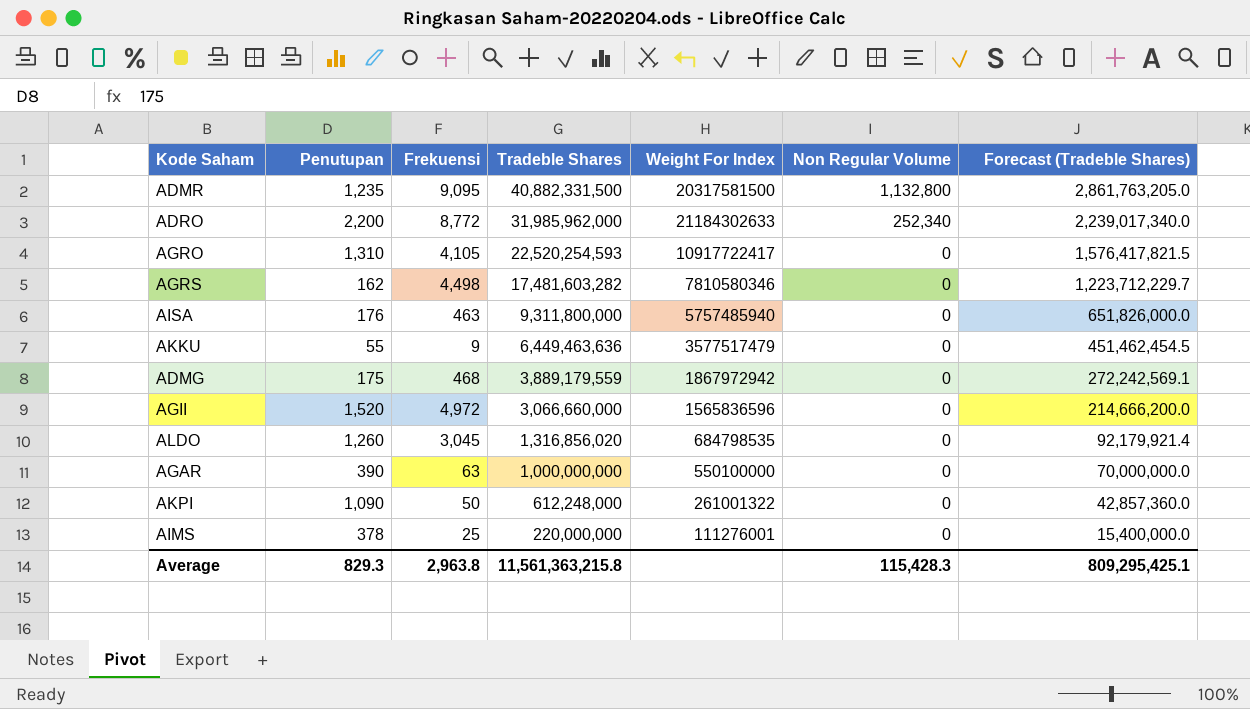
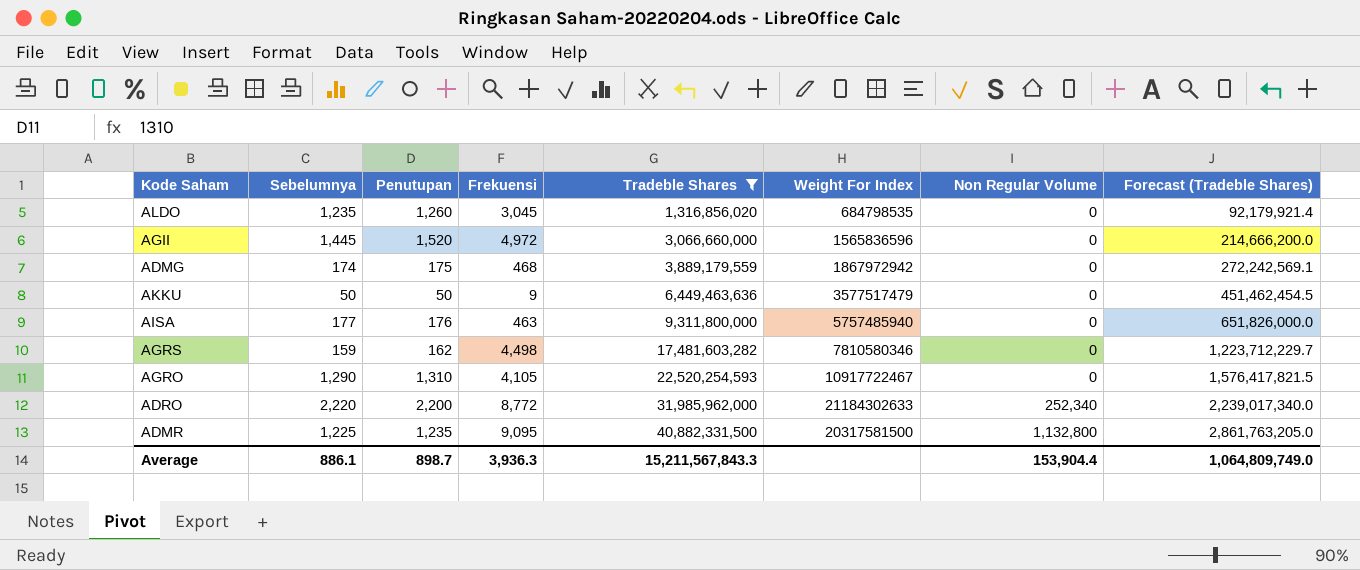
filter: none -> Tradeble Shares >= 1,316,856,020
row order: Tradeble Shares descending -> Tradeble Shares ascending
column Sebelumnya | position: none -> 2
AKKU | Penutupan: 55 -> 50
AGRO | Weight For Index: 10917722417 -> 10917722467
Average | Penutupan: 829.3 -> 898.7
Average | Frekuensi: 2,963.8 -> 3,936.3
Average | Tradeble Shares: 11,561,363,215.8 -> 15,211,567,843.3
Average | Non Regular Volume: 115,428.3 -> 153,904.4
Average | Forecast (Tradeble Shares): 809,295,425.1 -> 1,064,809,749.0

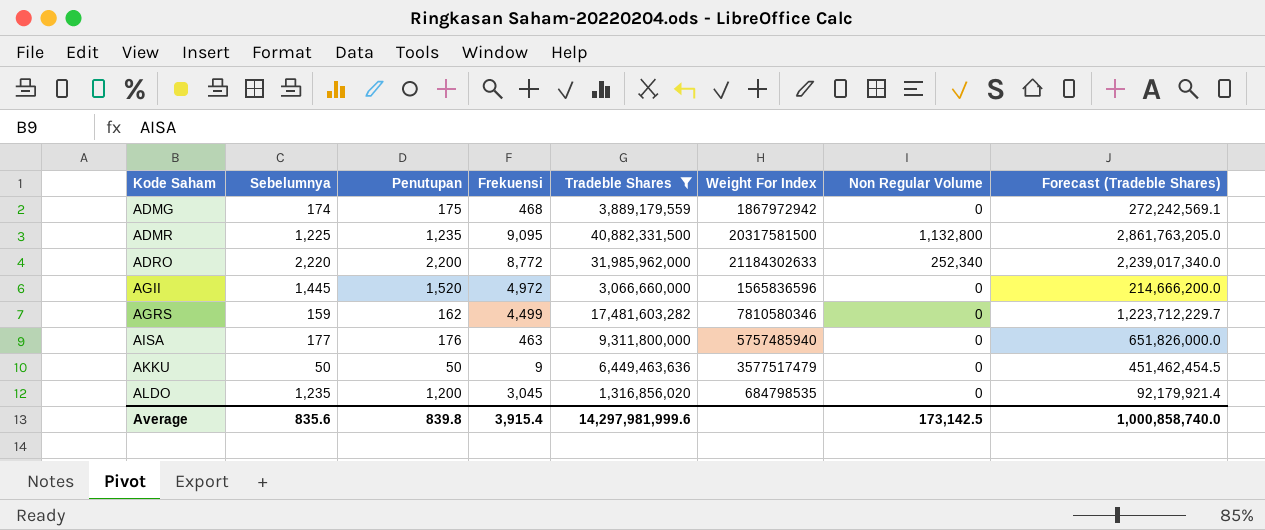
row order: Tradeble Shares ascending -> Kode Saham ascending
row AGRO: 1,290 | 1,310 | 4,105 | 22,520,254,593 | 10917722467 | 0 | 1,576,417,821.5 -> none
AGRS | Frekuensi: 4,498 -> 4,499
ALDO | Penutupan: 1,260 -> 1,200
Average | Sebelumnya: 886.1 -> 835.6
Average | Penutupan: 898.7 -> 839.8
Average | Frekuensi: 3,936.3 -> 3,915.4
Average | Tradeble Shares: 15,211,567,843.3 -> 14,297,981,999.6
Average | Non Regular Volume: 153,904.4 -> 173,142.5
Average | Forecast (Tradeble Shares): 1,064,809,749.0 -> 1,000,858,740.0

